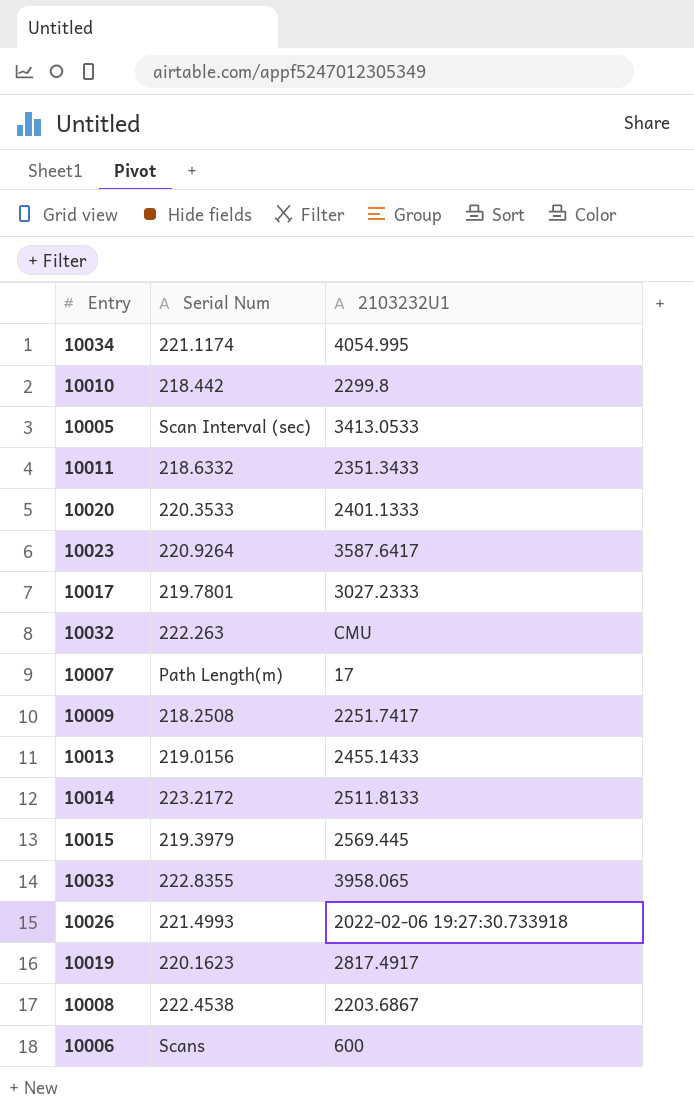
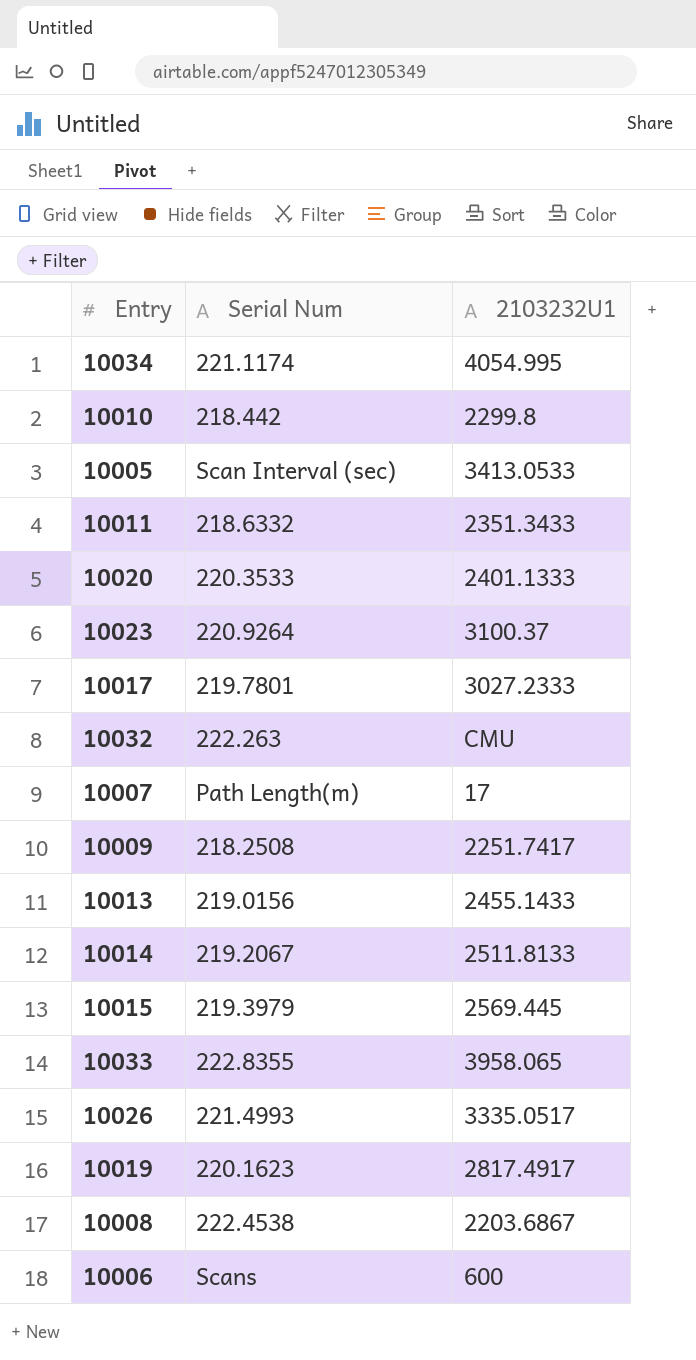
10023 | 2103232U1: 3587.6417 -> 3100.37
10014 | Serial Num: 223.2172 -> 219.2067
10026 | 2103232U1: 2022-02-06 19:27:30.733918 -> 3335.0517

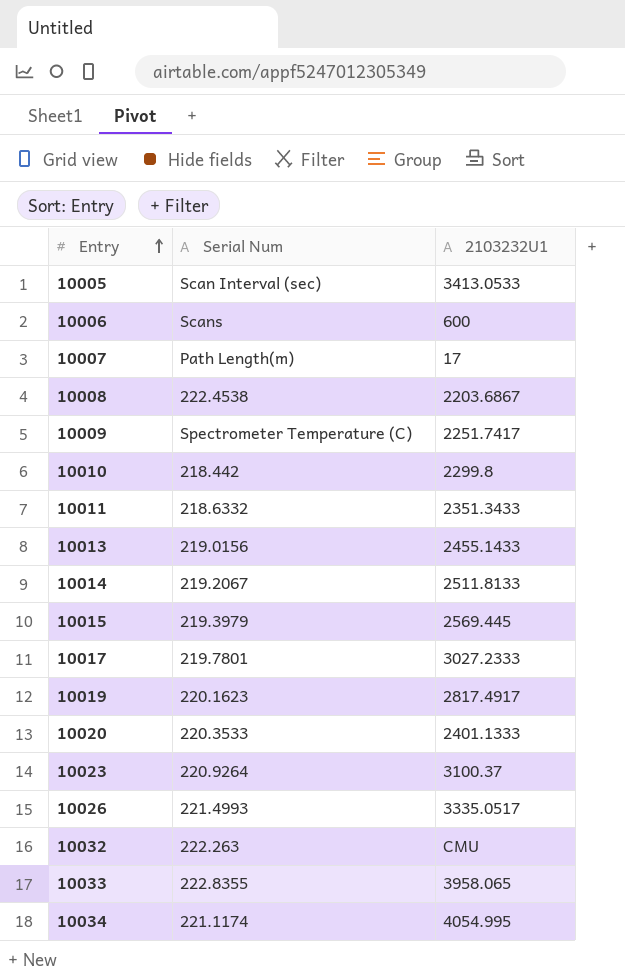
row order: none -> Entry ascending
10009 | Serial Num: 218.2508 -> Spectrometer Temperature (C)

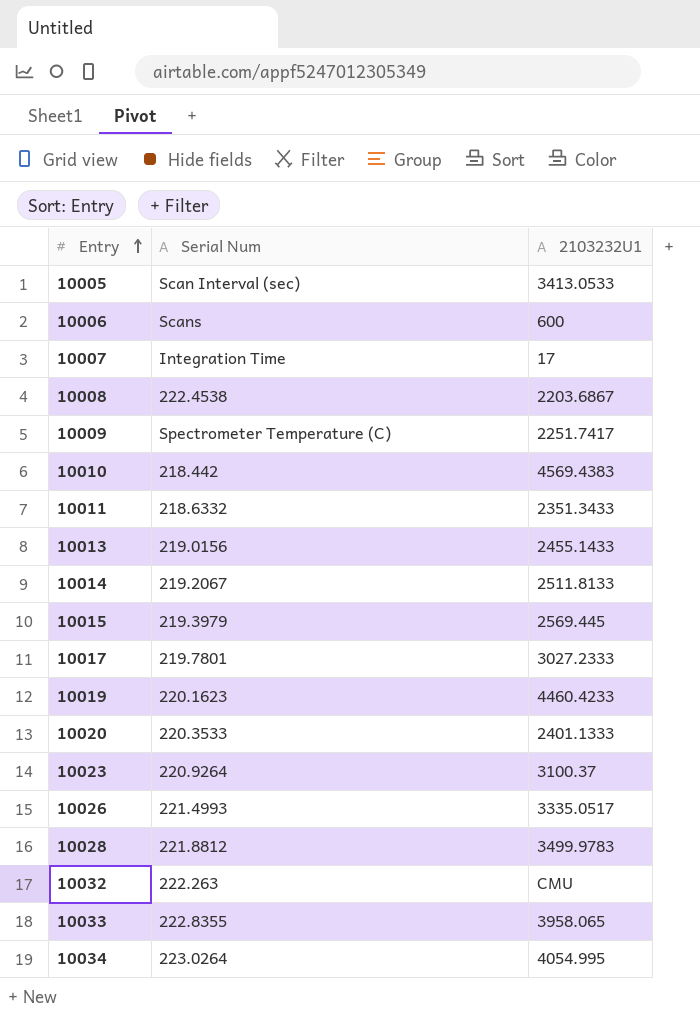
10007 | Serial Num: Path Length(m) -> Integration Time
10010 | 2103232U1: 2299.8 -> 4569.4383
10019 | 2103232U1: 2817.4917 -> 4460.4233
row 10028: none -> 221.8812 | 3499.9783
10034 | Serial Num: 221.1174 -> 223.0264

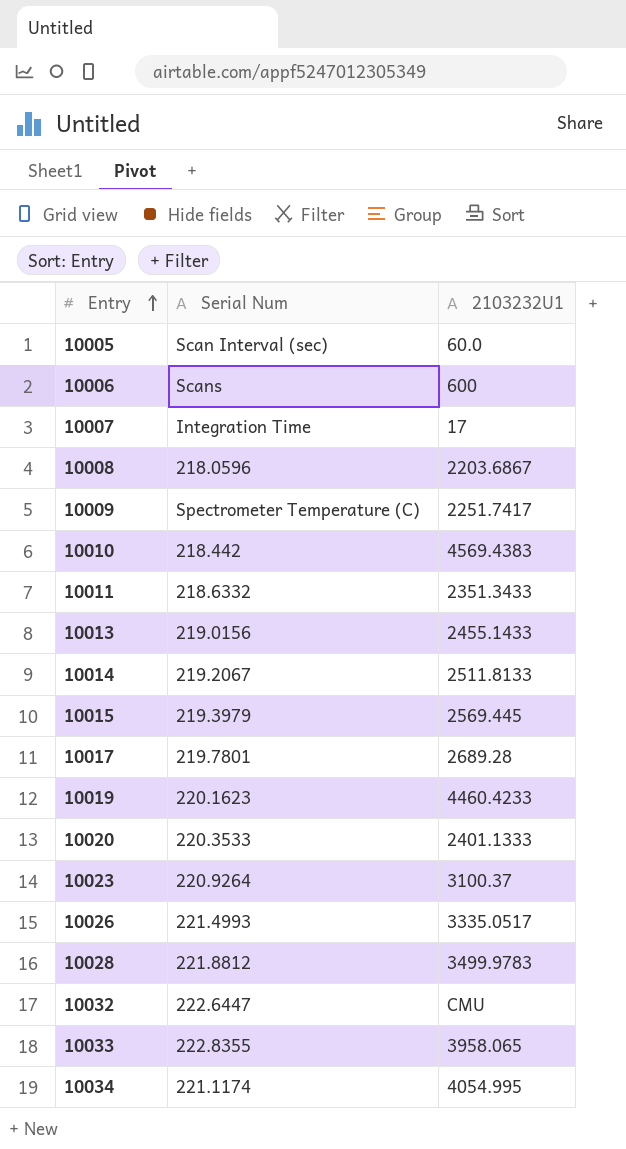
10005 | 2103232U1: 3413.0533 -> 60.0
10008 | Serial Num: 222.4538 -> 218.0596
10017 | 2103232U1: 3027.2333 -> 2689.28
10032 | Serial Num: 222.263 -> 222.6447
10034 | Serial Num: 223.0264 -> 221.1174

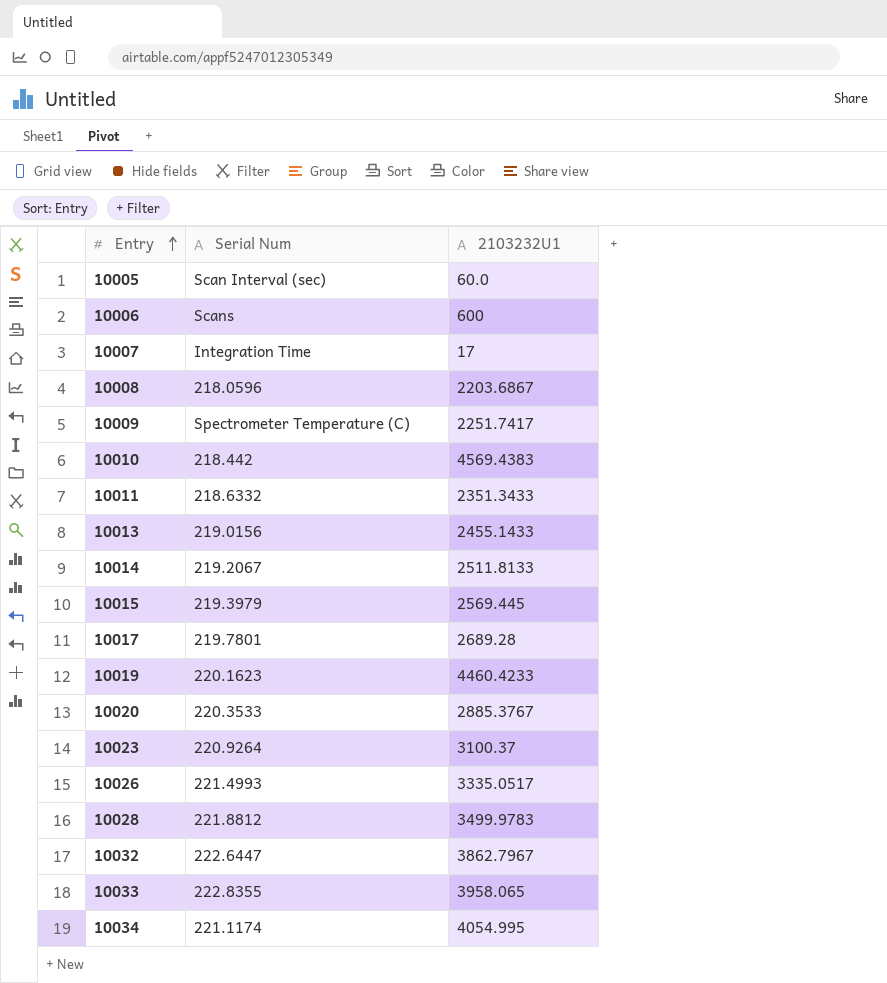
10020 | 2103232U1: 2401.1333 -> 2885.3767
10032 | 2103232U1: CMU -> 3862.7967

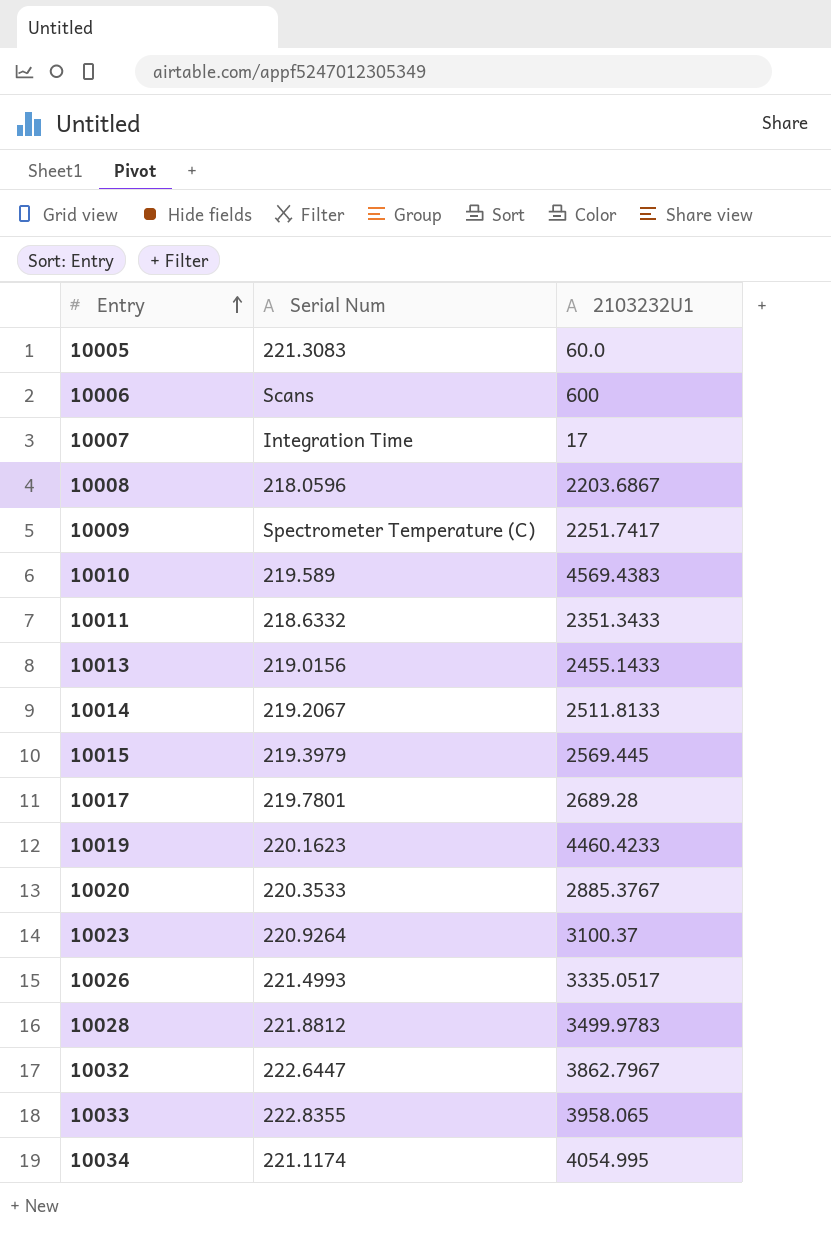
10005 | Serial Num: Scan Interval (sec) -> 221.3083
10010 | Serial Num: 218.442 -> 219.589

